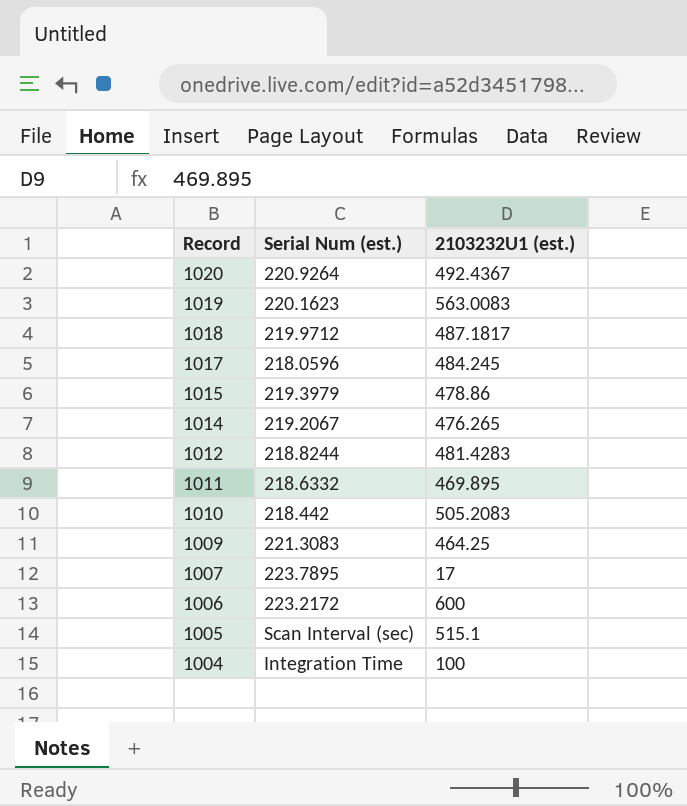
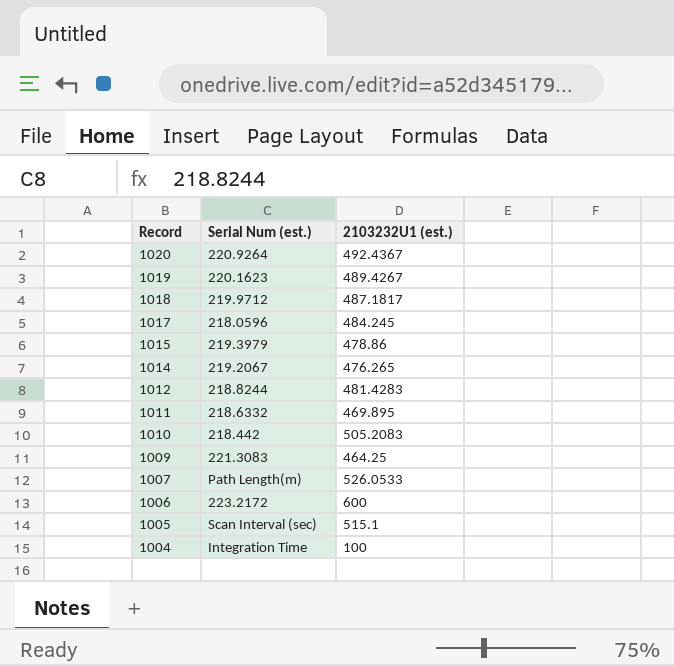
1019 | 2103232U1 (est.): 563.0083 -> 489.4267
1007 | Serial Num (est.): 223.7895 -> Path Length(m)
1007 | 2103232U1 (est.): 17 -> 526.0533

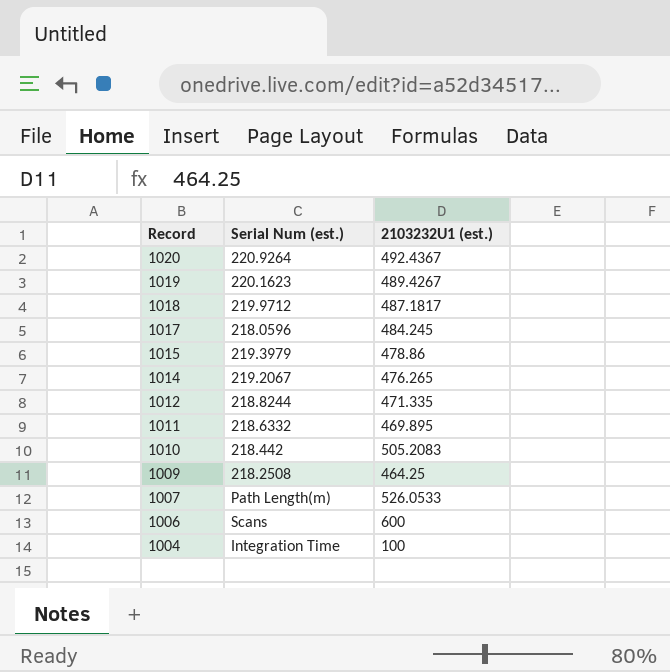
row 1005: Scan Interval (sec) | 515.1 -> none
1012 | 2103232U1 (est.): 481.4283 -> 471.335
1009 | Serial Num (est.): 221.3083 -> 218.2508
1006 | Serial Num (est.): 223.2172 -> Scans

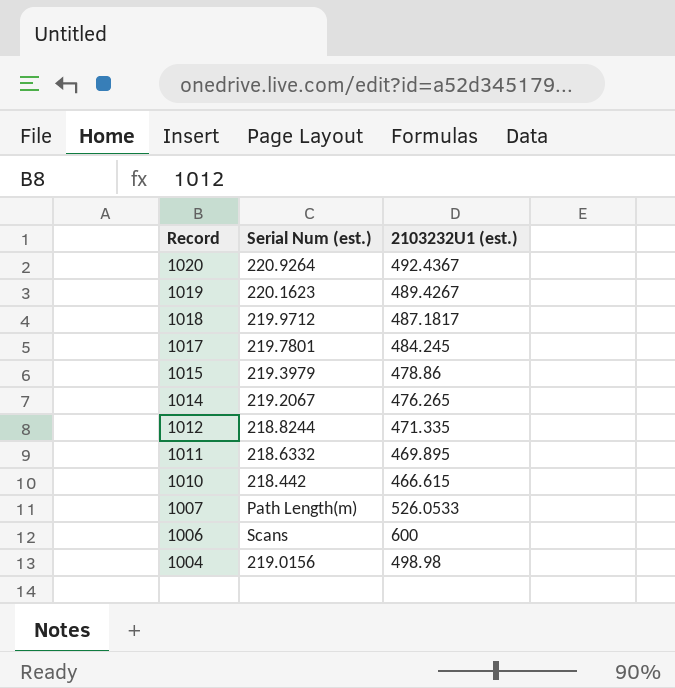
row 1009: 218.2508 | 464.25 -> none
1017 | Serial Num (est.): 218.0596 -> 219.7801
1010 | 2103232U1 (est.): 505.2083 -> 466.615
1004 | Serial Num (est.): Integration Time -> 219.0156
1004 | 2103232U1 (est.): 100 -> 498.98

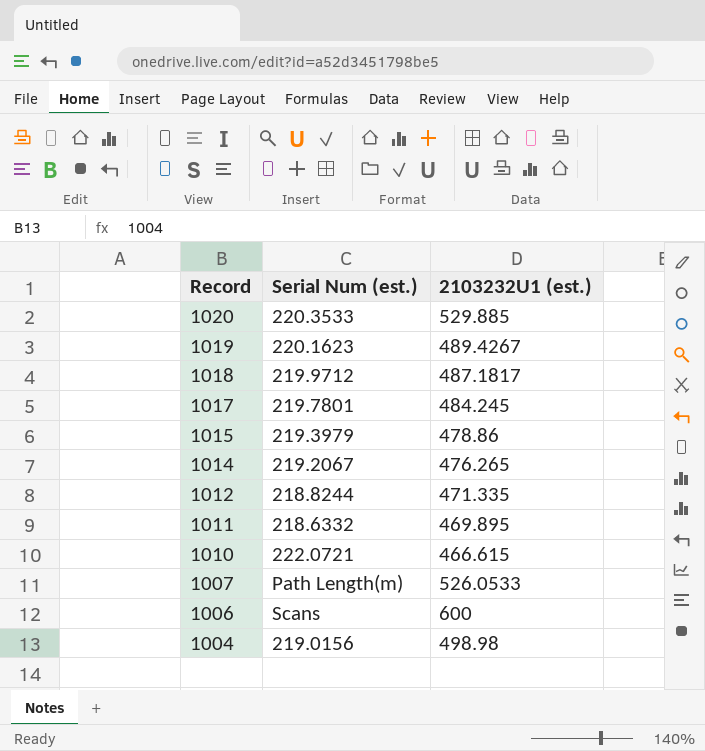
1020 | Serial Num (est.): 220.9264 -> 220.3533
1020 | 2103232U1 (est.): 492.4367 -> 529.885
1010 | Serial Num (est.): 218.442 -> 222.0721

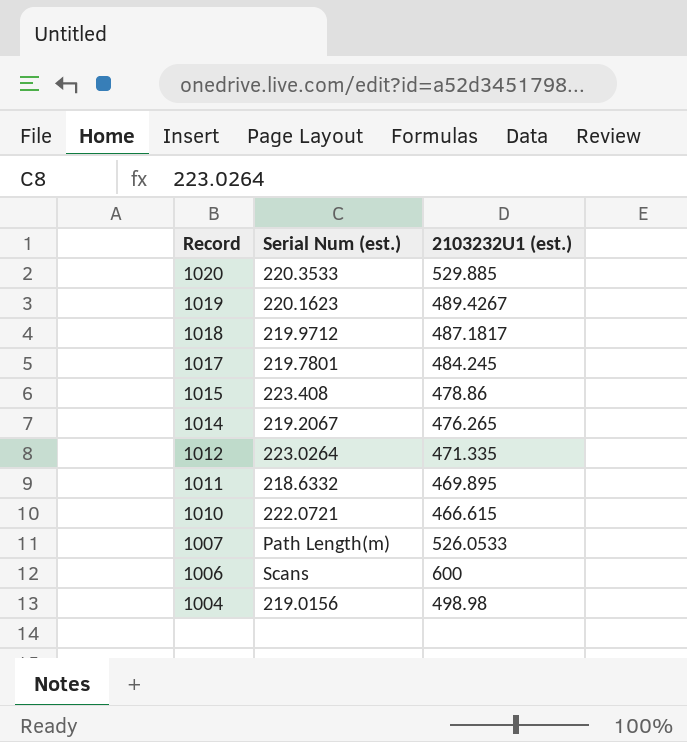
1015 | Serial Num (est.): 219.3979 -> 223.408
1012 | Serial Num (est.): 218.8244 -> 223.0264

